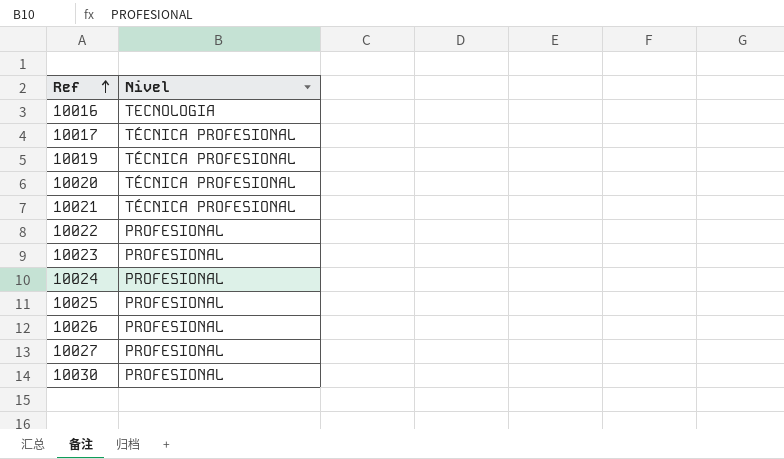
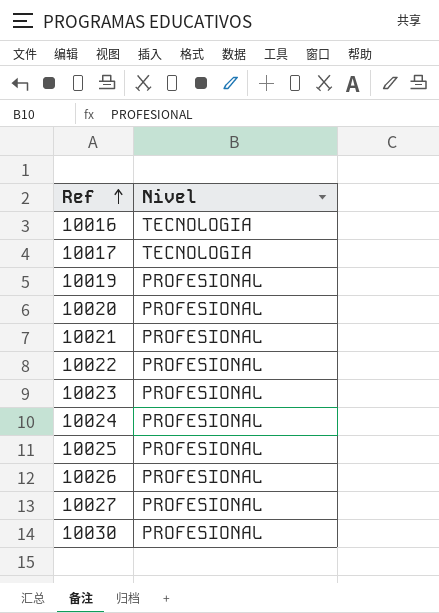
10017 | Nivel: TÉCNICA PROFESIONAL -> TECNOLOGIA
10019 | Nivel: TÉCNICA PROFESIONAL -> PROFESIONAL
10020 | Nivel: TÉCNICA PROFESIONAL -> PROFESIONAL
10021 | Nivel: TÉCNICA PROFESIONAL -> PROFESIONAL

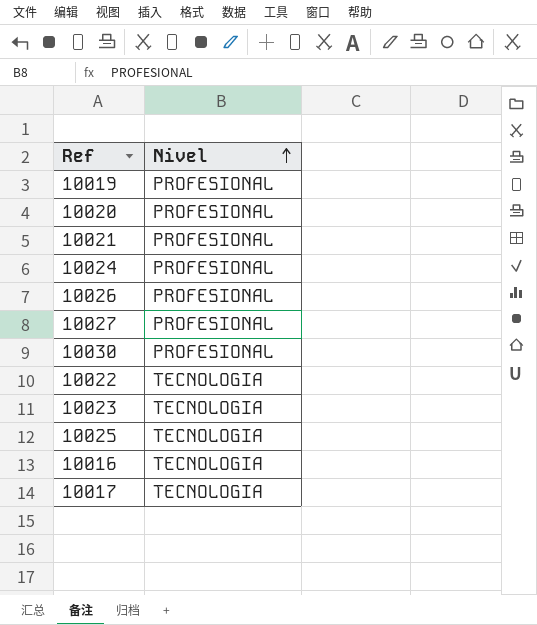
row order: Ref ascending -> Nivel ascending
10022 | Nivel: PROFESIONAL -> TECNOLOGIA
10023 | Nivel: PROFESIONAL -> TECNOLOGIA
10025 | Nivel: PROFESIONAL -> TECNOLOGIA

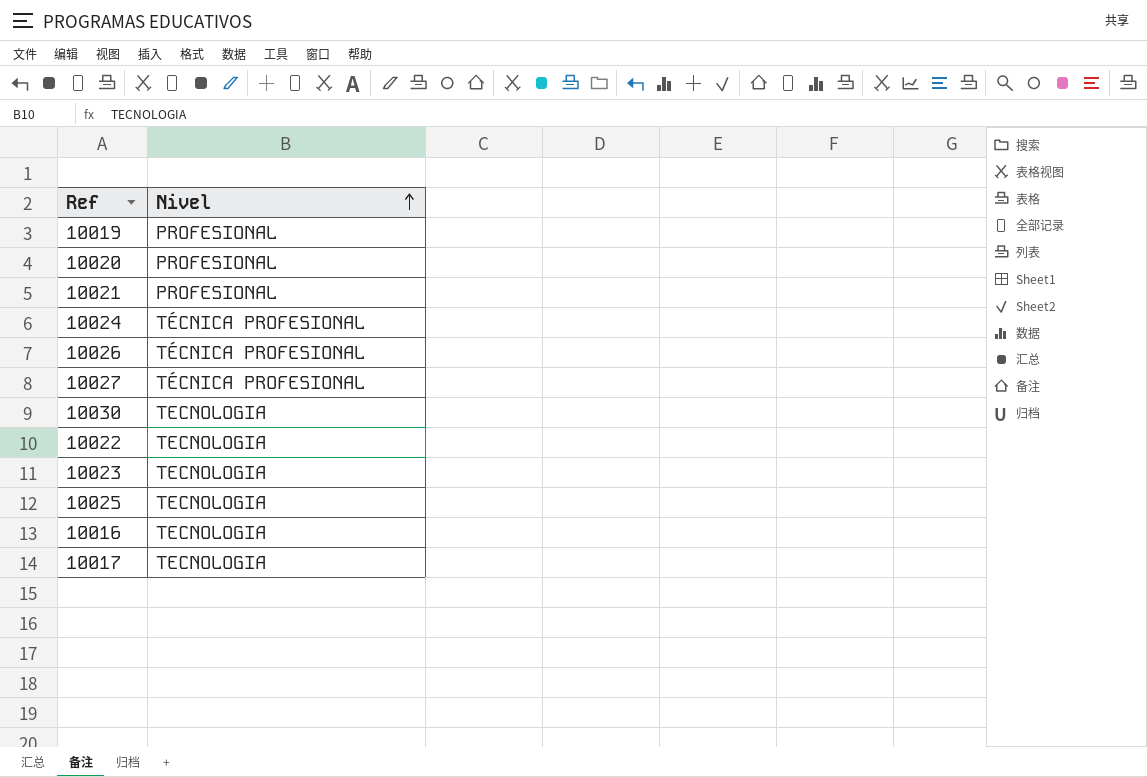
10024 | Nivel: PROFESIONAL -> TÉCNICA PROFESIONAL
10026 | Nivel: PROFESIONAL -> TÉCNICA PROFESIONAL
10027 | Nivel: PROFESIONAL -> TÉCNICA PROFESIONAL
10030 | Nivel: PROFESIONAL -> TECNOLOGIA

